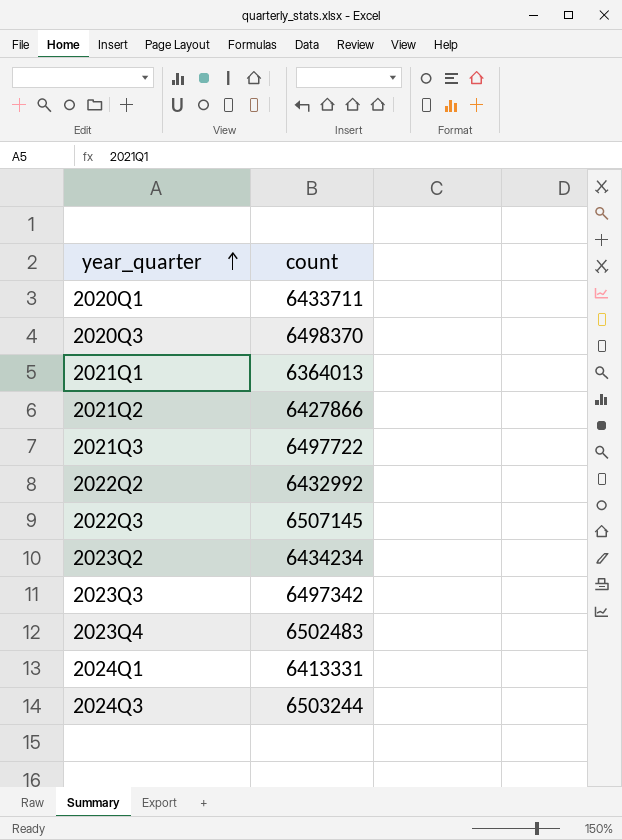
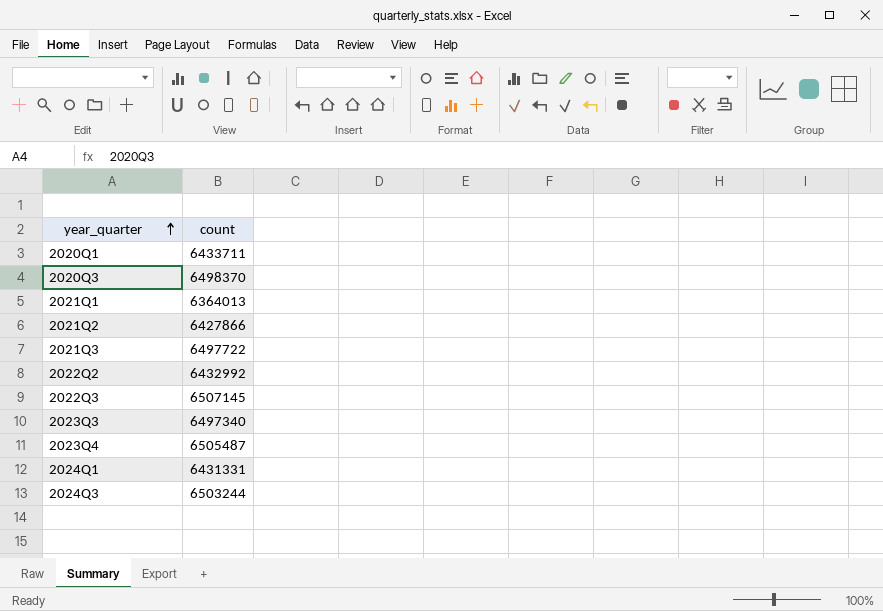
row 2023Q2: 6434234 -> none
2023Q3 | count: 6497342 -> 6497340
2023Q4 | count: 6502483 -> 6505487
2024Q1 | count: 6413331 -> 6431331

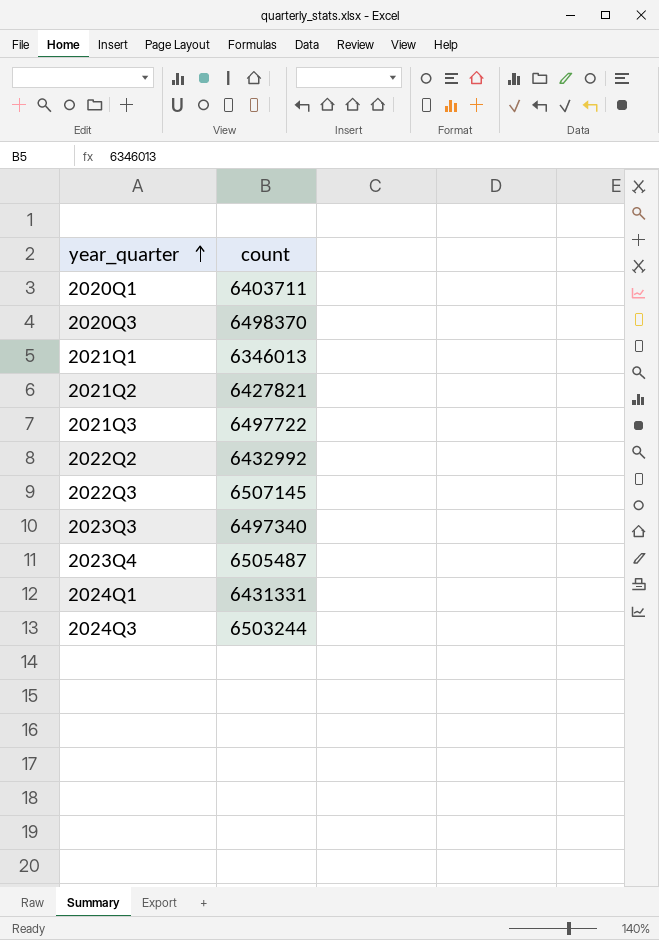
2020Q1 | count: 6433711 -> 6403711
2021Q1 | count: 6364013 -> 6346013
2021Q2 | count: 6427866 -> 6427821

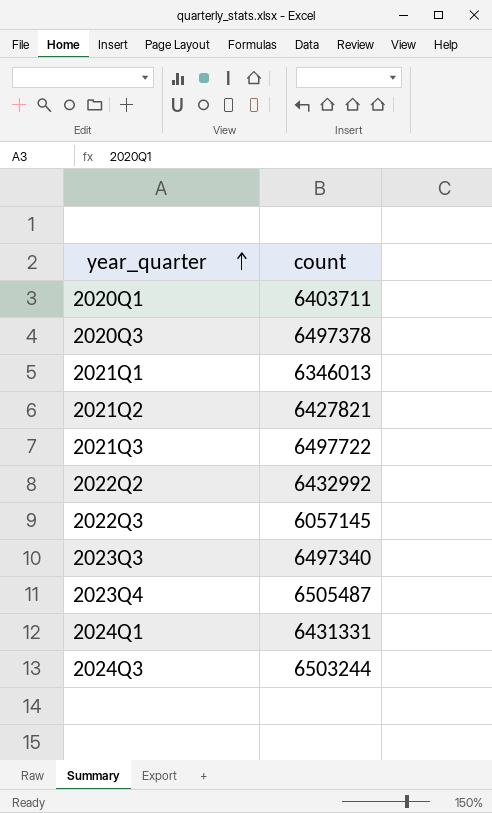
2020Q3 | count: 6498370 -> 6497378
2022Q3 | count: 6507145 -> 6057145

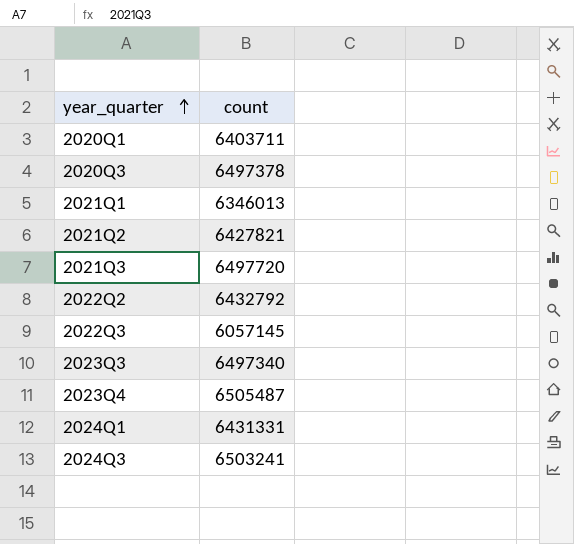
2021Q3 | count: 6497722 -> 6497720
2022Q2 | count: 6432992 -> 6432792
2024Q3 | count: 6503244 -> 6503241

